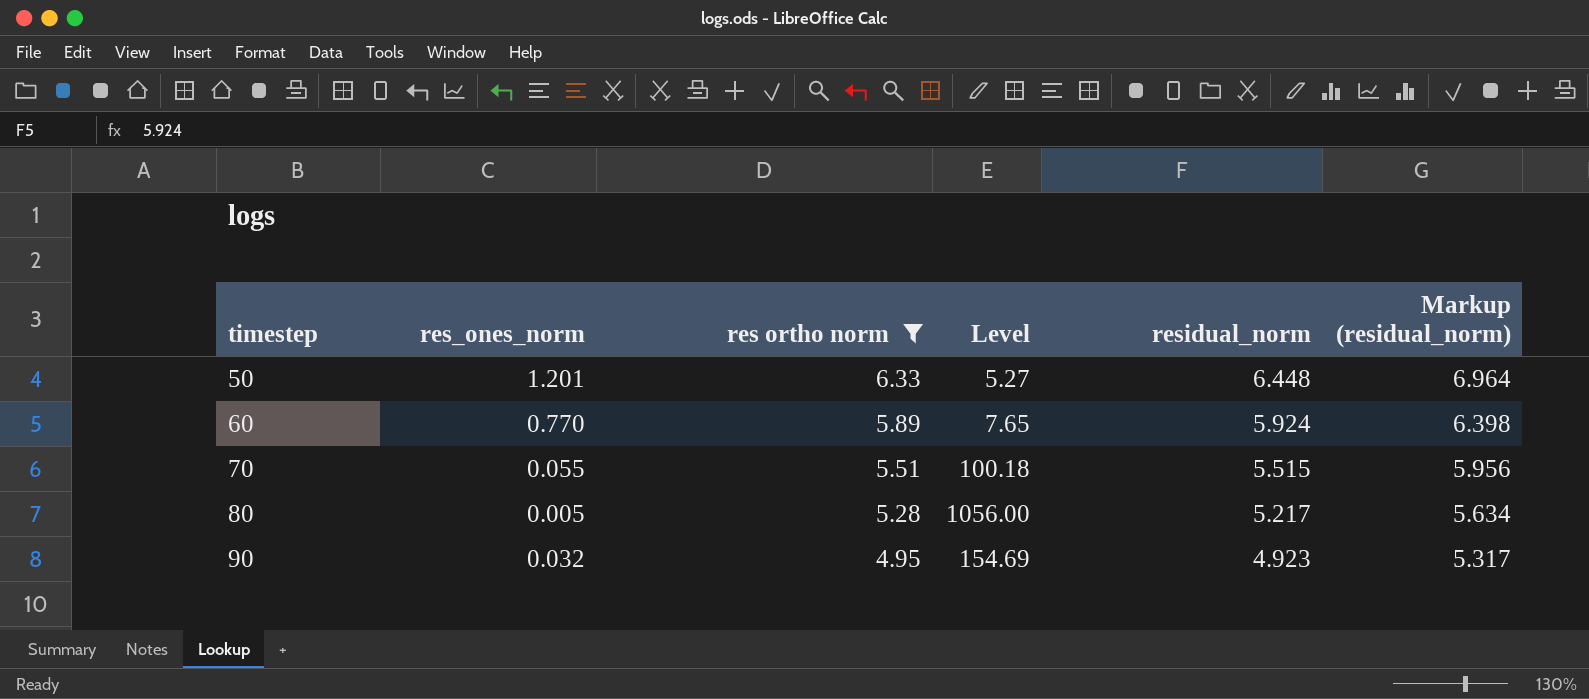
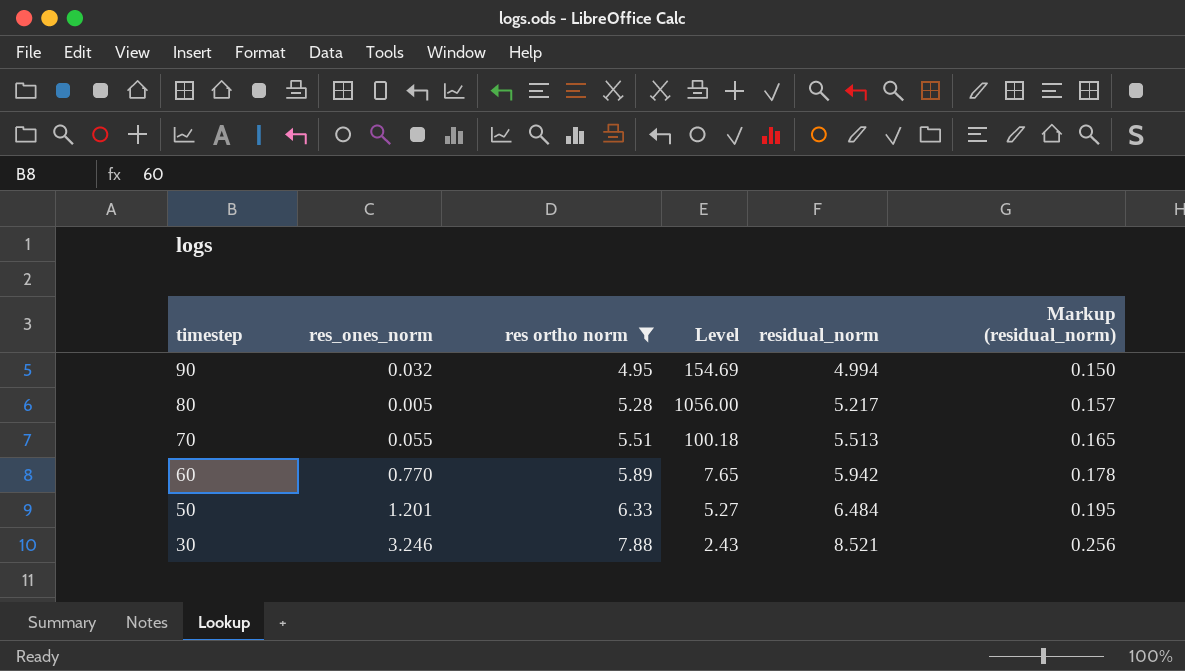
row order: timestep ascending -> timestep descending
column Markup (residual_norm) | formula: [residual_norm] * 1.08 -> [residual_norm] * 0.03
90 | residual_norm: 4.923 -> 4.994
70 | residual_norm: 5.515 -> 5.513
60 | residual_norm: 5.924 -> 5.942
50 | residual_norm: 6.448 -> 6.484
row 30: none -> 3.246 | 7.88 | 2.43 | 8.521 | 0.256

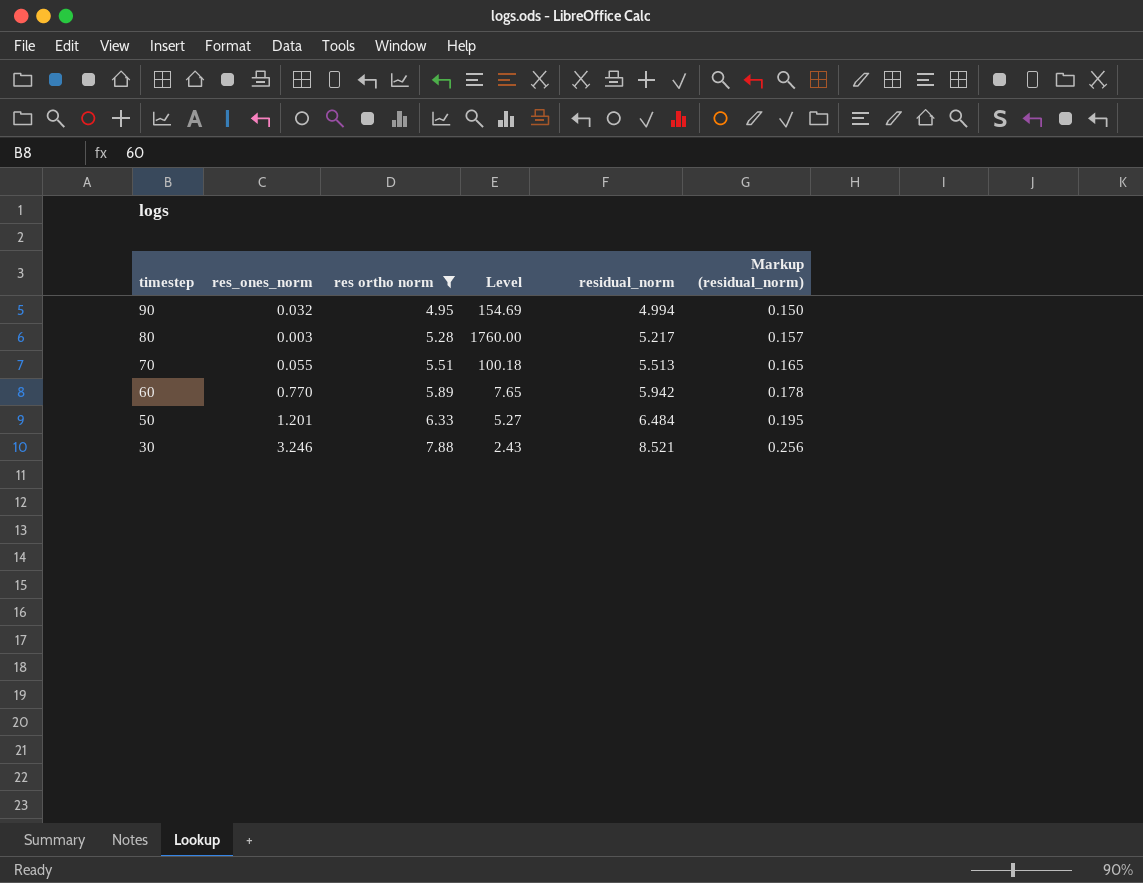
80 | res_ones_norm: 0.005 -> 0.003
80 | Level: 1056.00 -> 1760.00

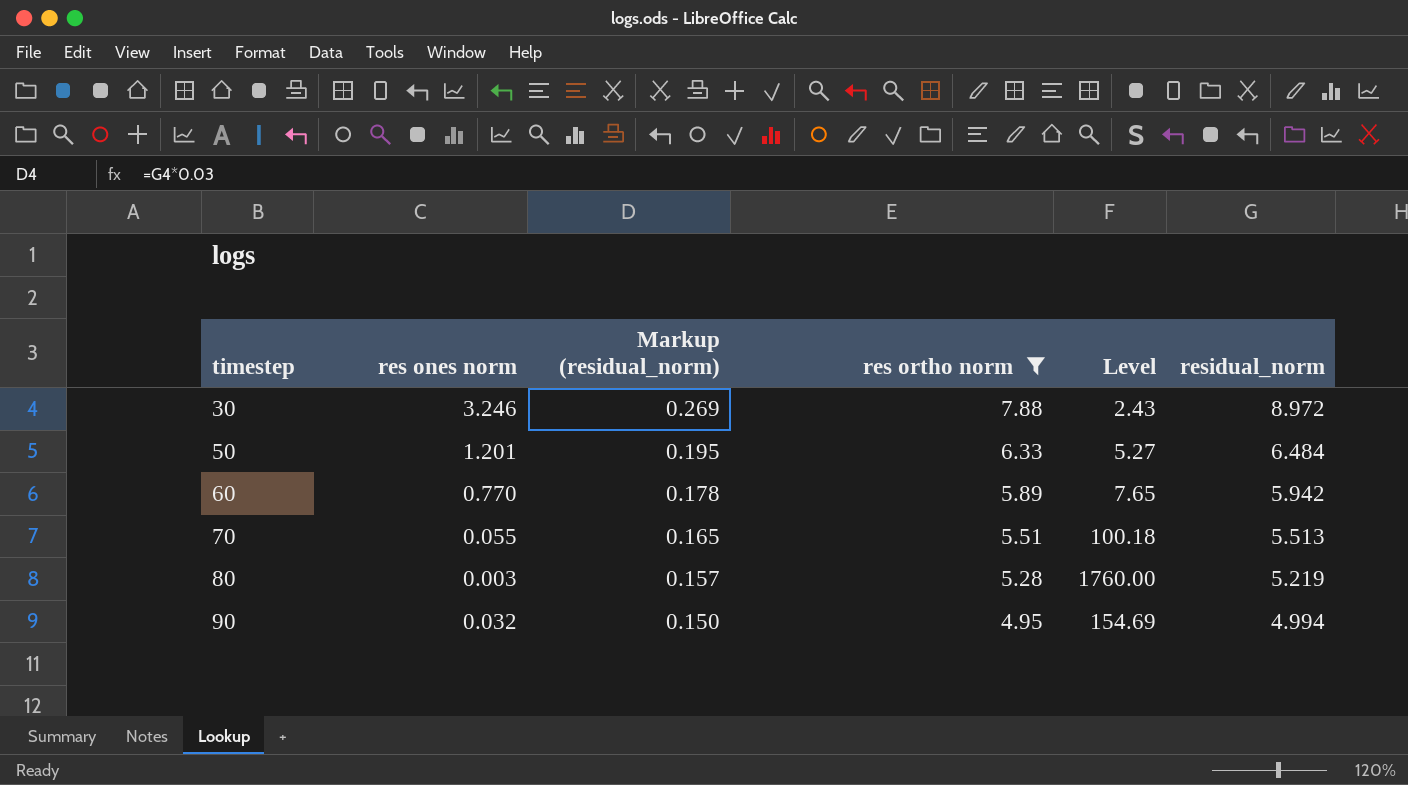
row order: timestep descending -> timestep ascending
column name: res_ones_norm -> res ones norm
column Markup (residual_norm) | position: 6 -> 3
30 | Markup (residual_norm): 0.256 -> 0.269
30 | residual_norm: 8.521 -> 8.972
80 | residual_norm: 5.217 -> 5.219

